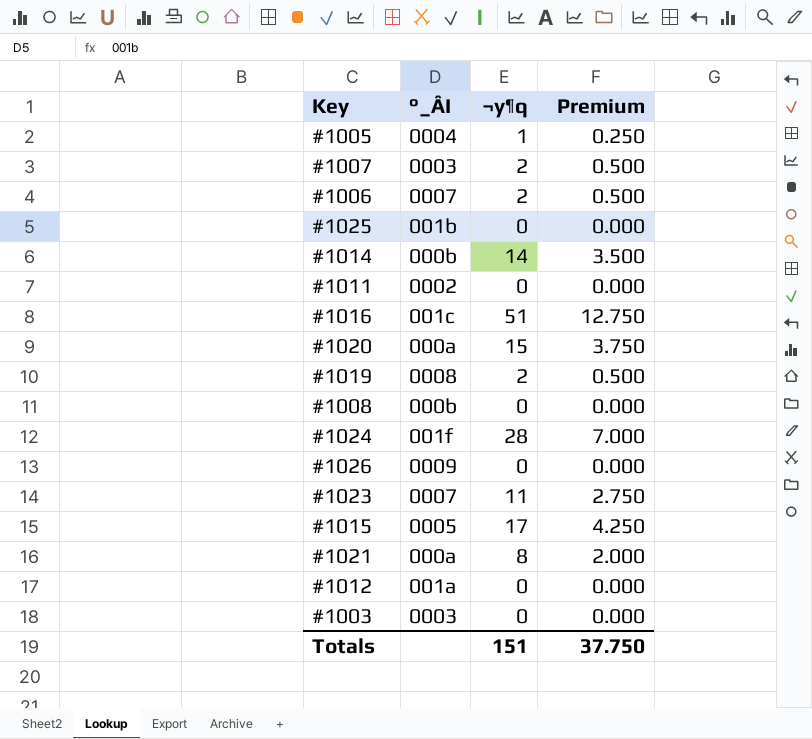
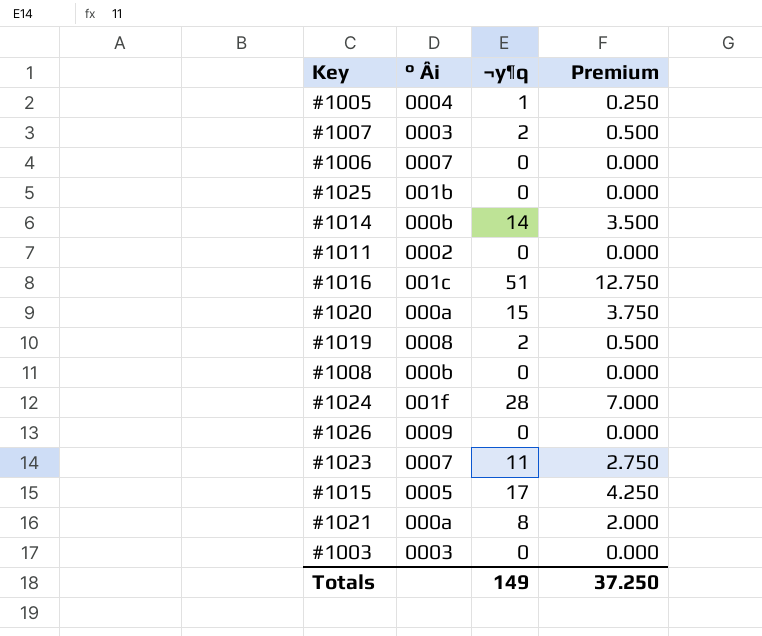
column name: °_ÂI -> ° Âi
row #1012: 001a | 0 | 0.000 -> none
#1006 | ¬y¶q: 2 -> 0
#1006 | Premium: 0.500 -> 0.000
Totals | ¬y¶q: 151 -> 149
Totals | Premium: 37.750 -> 37.250

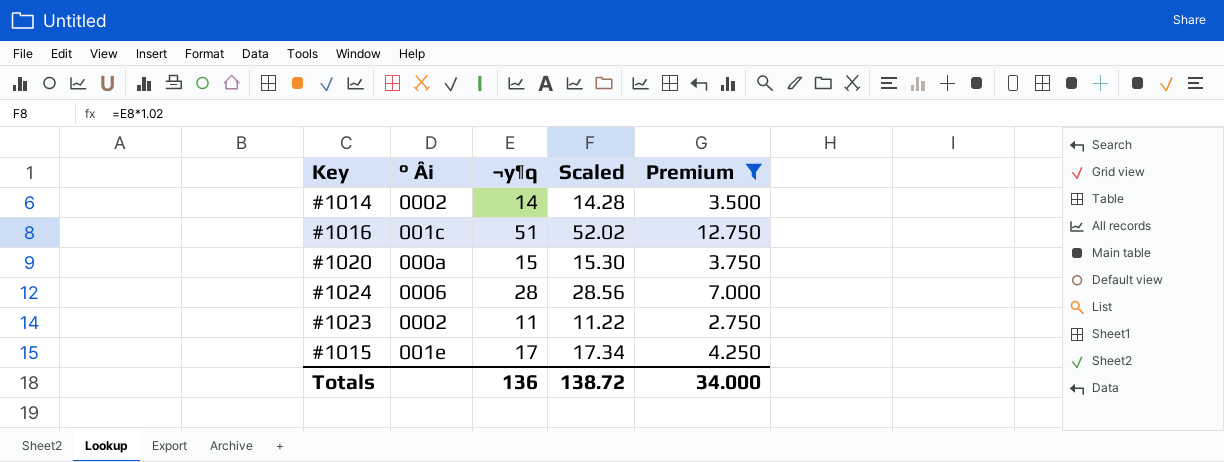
filter: none -> Premium >= 2.750
column Scaled | formula: none -> [¬y¶q] * 1.02
#1014 | ° Âi: 000b -> 0002
#1024 | ° Âi: 001f -> 0006
#1023 | ° Âi: 0007 -> 0002
#1015 | ° Âi: 0005 -> 001e
Totals | ¬y¶q: 149 -> 136
Totals | Premium: 37.250 -> 34.000

